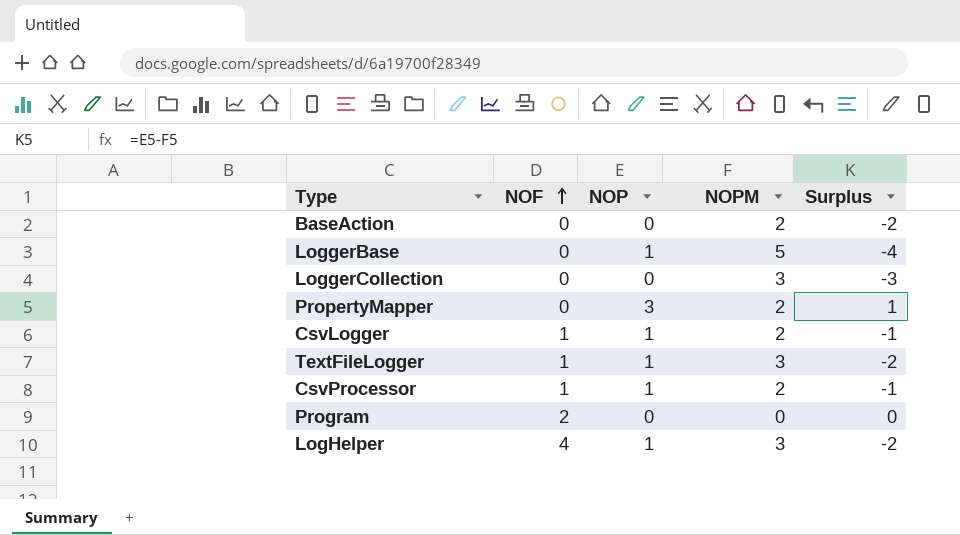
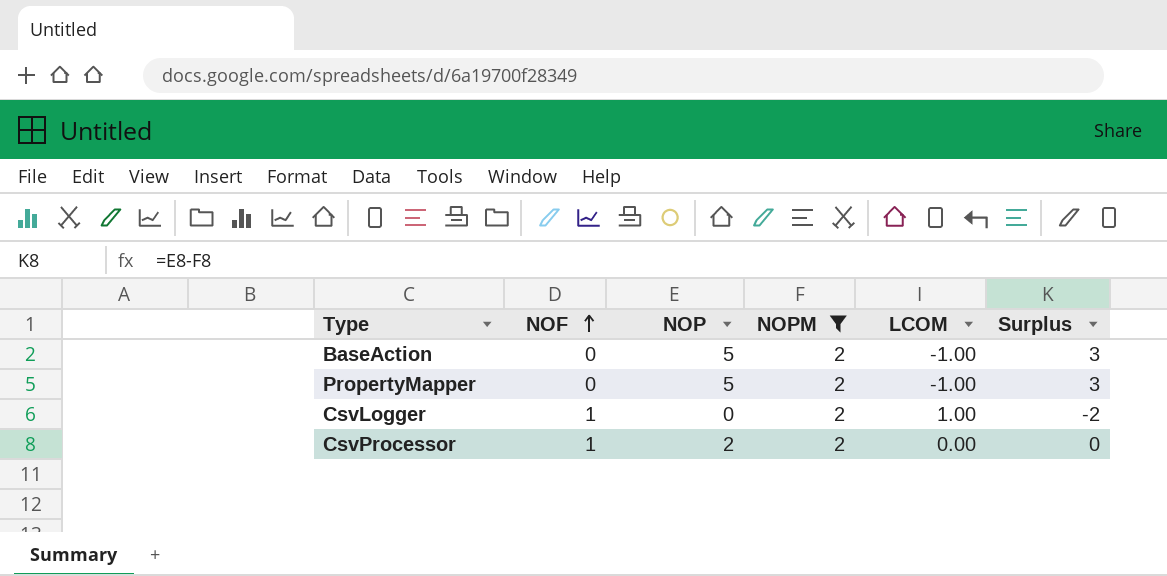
filter: none -> NOPM = 2
column LCOM | position: none -> 5
BaseAction | NOP: 0 -> 5
BaseAction | Surplus: -2 -> 3
PropertyMapper | NOP: 3 -> 5
PropertyMapper | Surplus: 1 -> 3
CsvLogger | NOP: 1 -> 0
CsvLogger | Surplus: -1 -> -2
CsvProcessor | NOP: 1 -> 2
CsvProcessor | Surplus: -1 -> 0

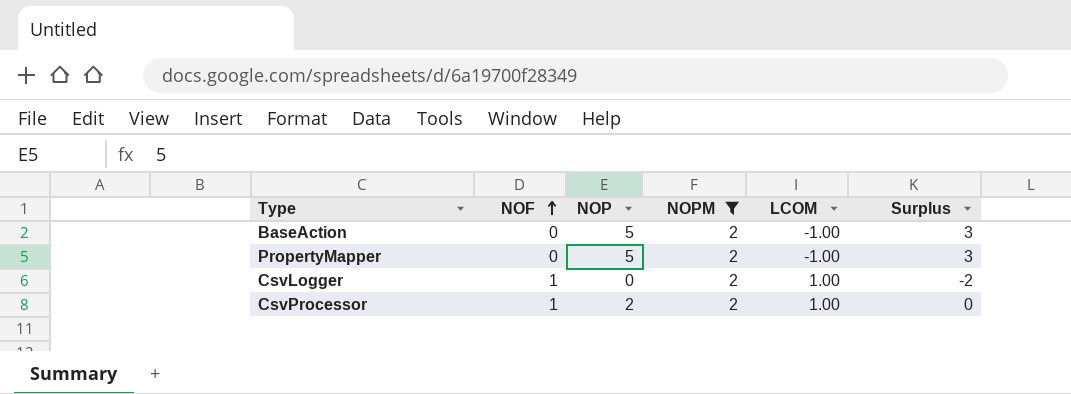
CsvProcessor | LCOM: 0.00 -> 1.00

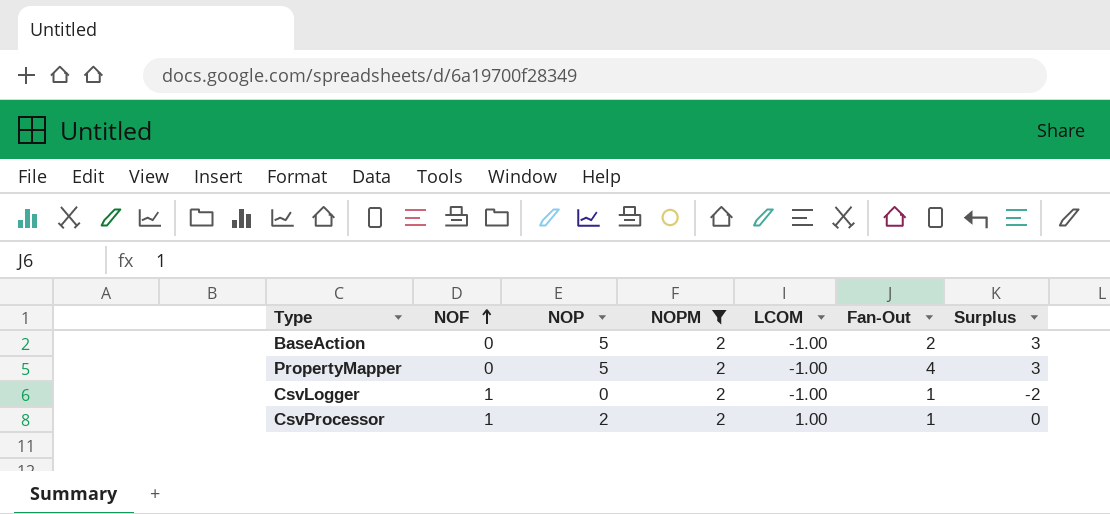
column Fan-Out | position: none -> 6
CsvLogger | LCOM: 1.00 -> -1.00

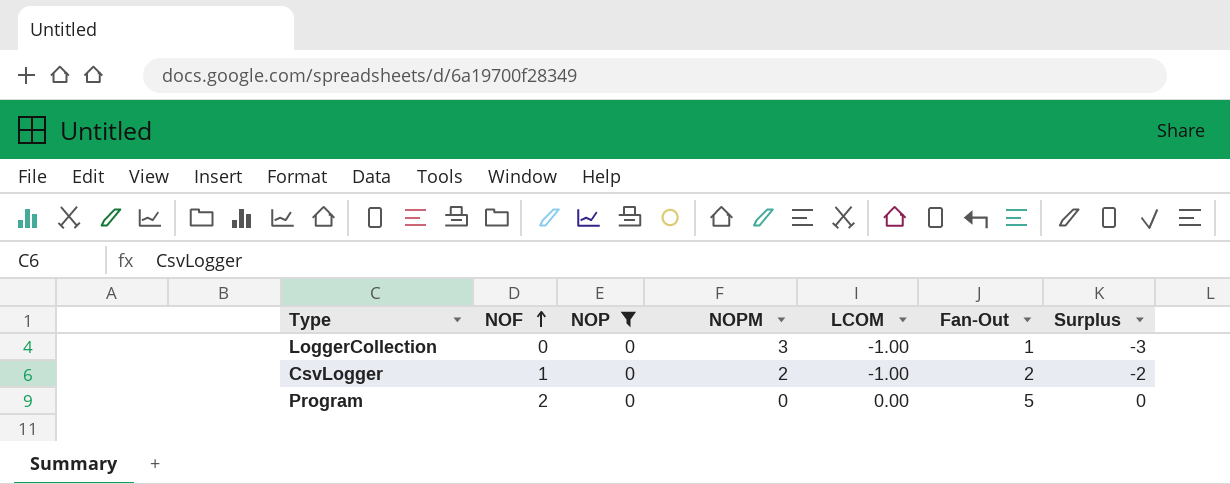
filter: NOPM = 2 -> NOP = 0
CsvLogger | Fan-Out: 1 -> 2

